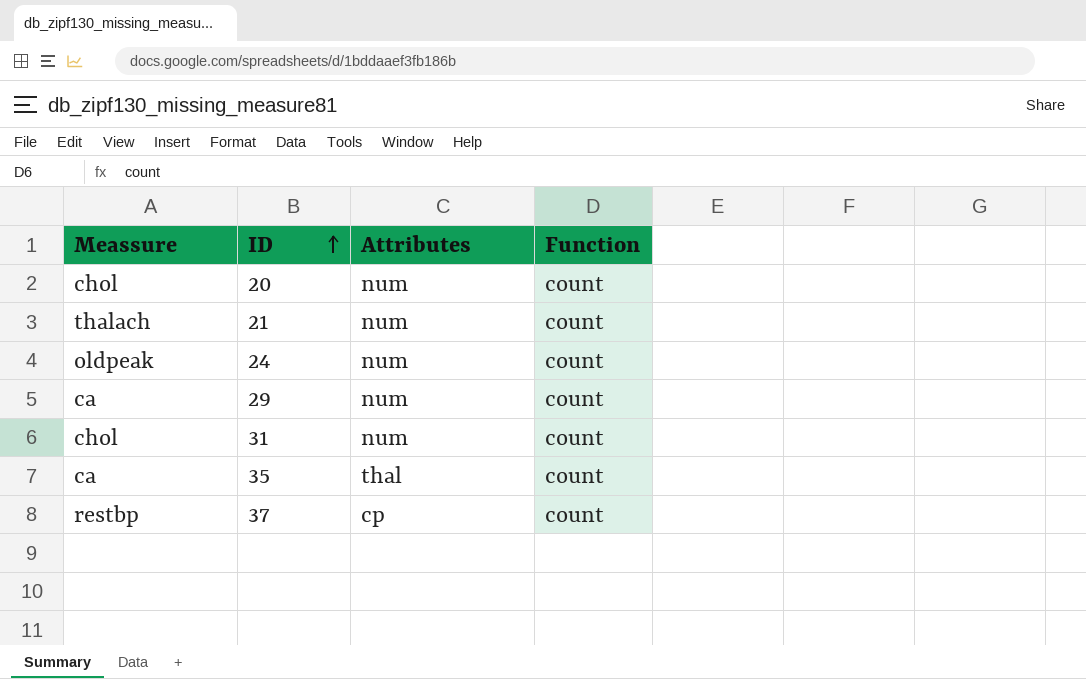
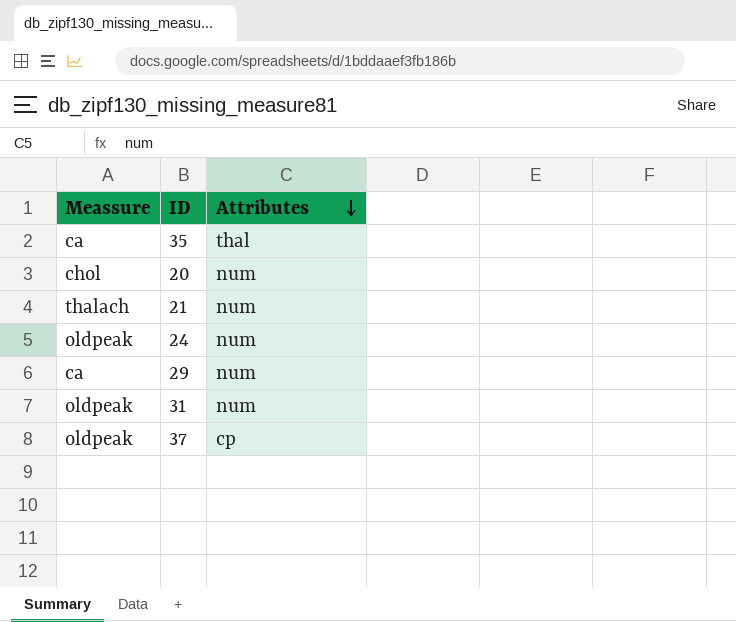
row order: ID ascending -> Attributes descending
column Function | position: 4 -> none
31 | Meassure: chol -> oldpeak
37 | Meassure: restbp -> oldpeak

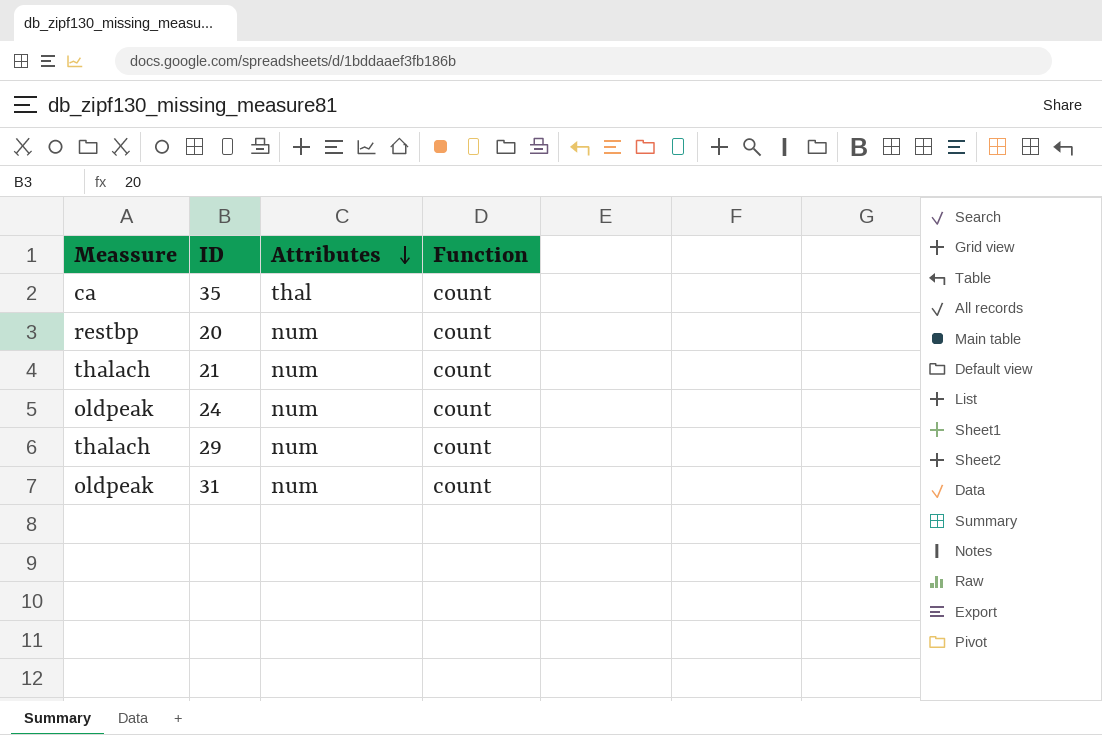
column Function | position: none -> 4
row 37: oldpeak | cp -> none
20 | Meassure: chol -> restbp
29 | Meassure: ca -> thalach

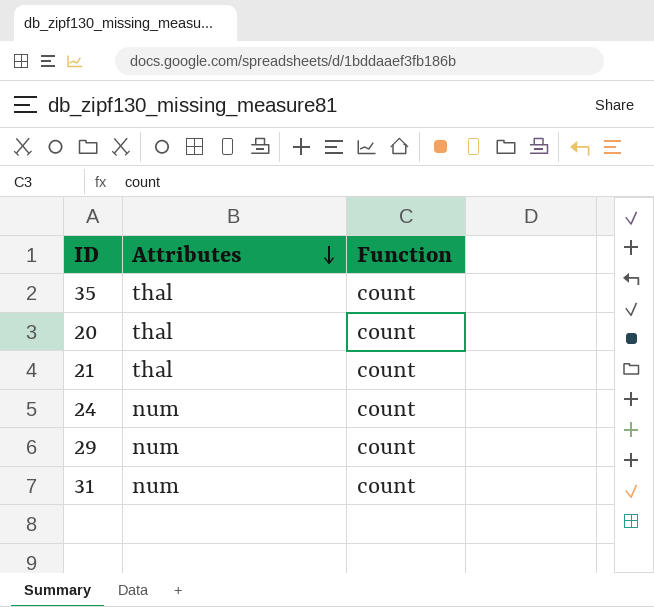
column Meassure | position: 1 -> none
20 | Attributes: num -> thal
21 | Attributes: num -> thal

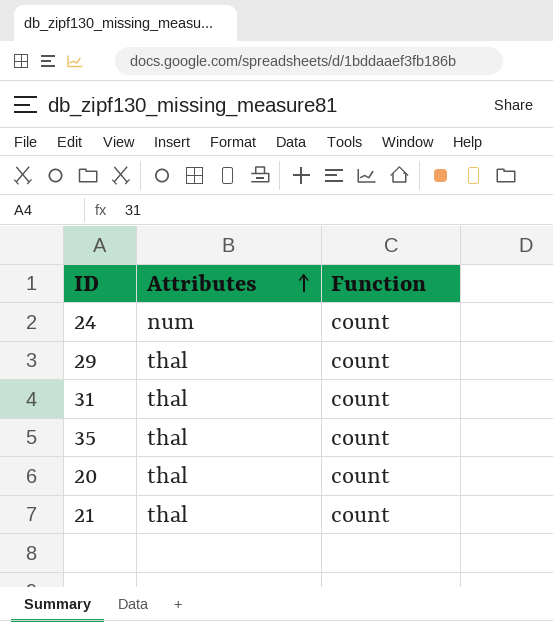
row order: Attributes descending -> Attributes ascending
29 | Attributes: num -> thal
31 | Attributes: num -> thal

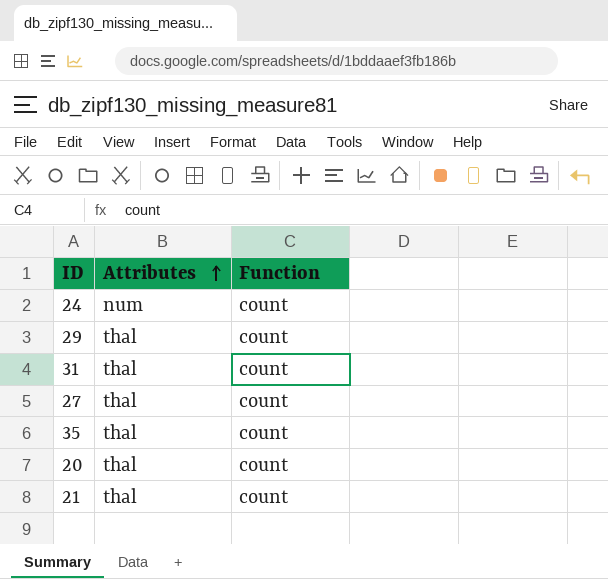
row 27: none -> thal | count

